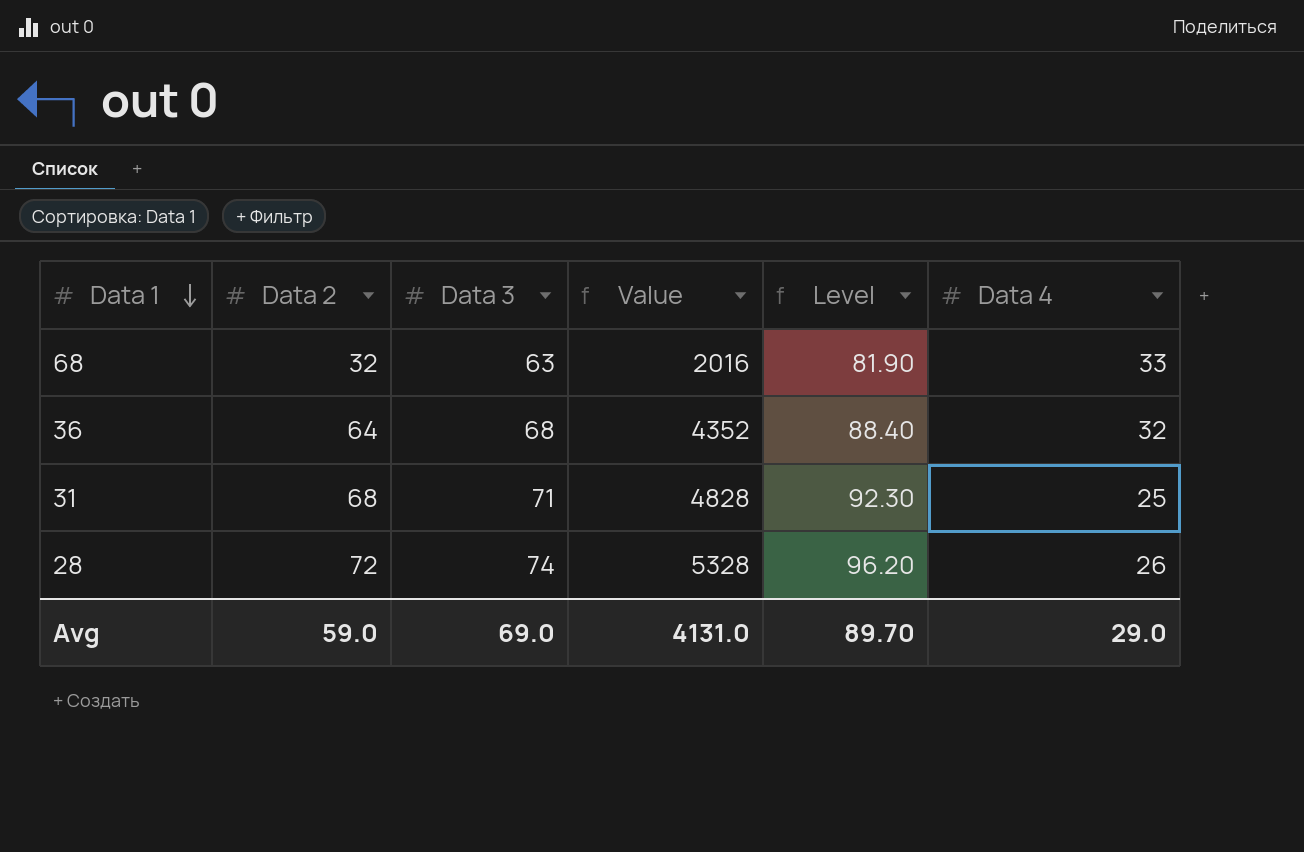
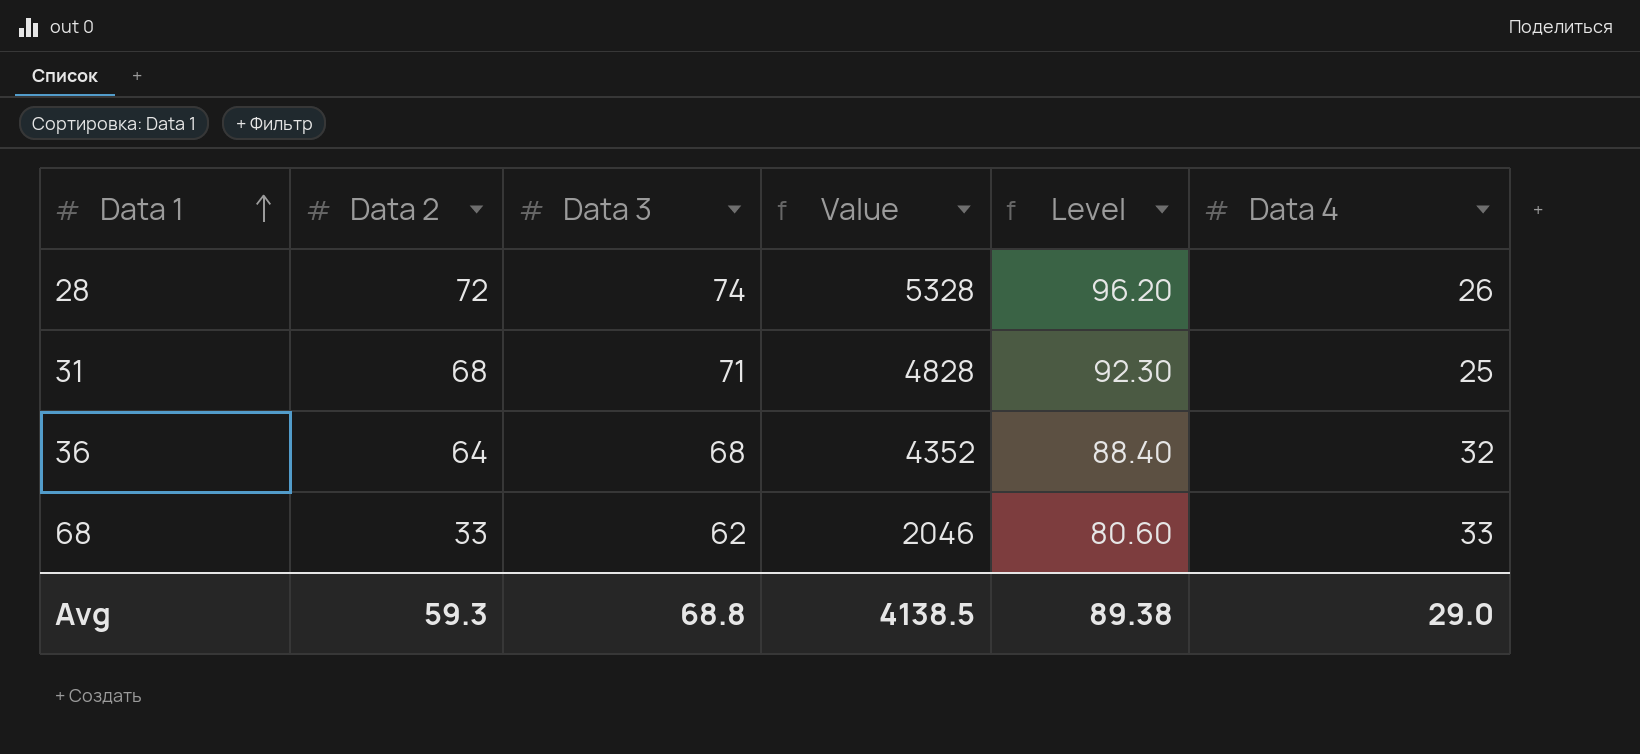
row order: Data 1 descending -> Data 1 ascending
68 | Data 2: 32 -> 33
68 | Data 3: 63 -> 62
68 | Value: 2016 -> 2046
68 | Level: 81.90 -> 80.60
Avg | Data 2: 59.0 -> 59.3
Avg | Data 3: 69.0 -> 68.8
Avg | Value: 4131.0 -> 4138.5
Avg | Level: 89.70 -> 89.38

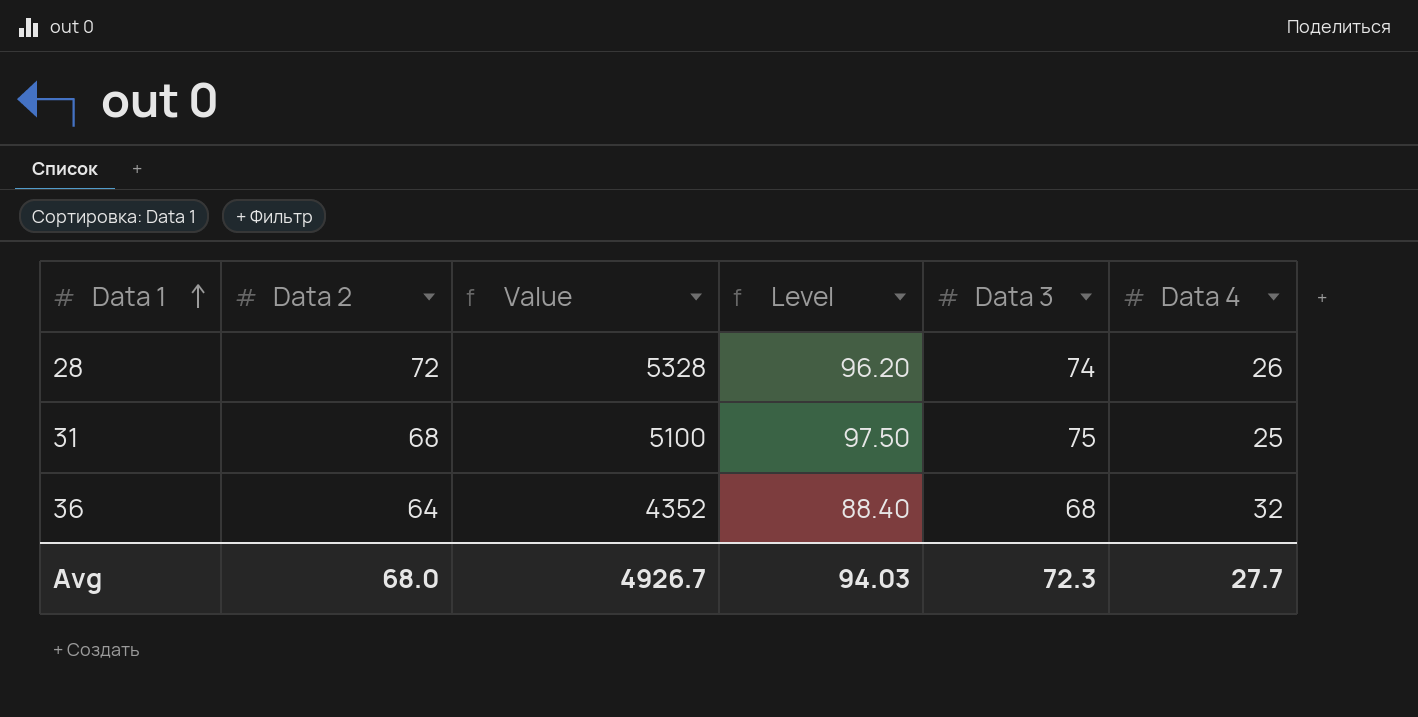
column Data 3 | position: 3 -> 5
row 68: 33 | 62 | 2046 | 80.60 | 33 -> none
31 | Value: 4828 -> 5100
31 | Level: 92.30 -> 97.50
31 | Data 3: 71 -> 75
Avg | Data 2: 59.3 -> 68.0
Avg | Value: 4138.5 -> 4926.7
Avg | Level: 89.38 -> 94.03
Avg | Data 3: 68.8 -> 72.3
Avg | Data 4: 29.0 -> 27.7

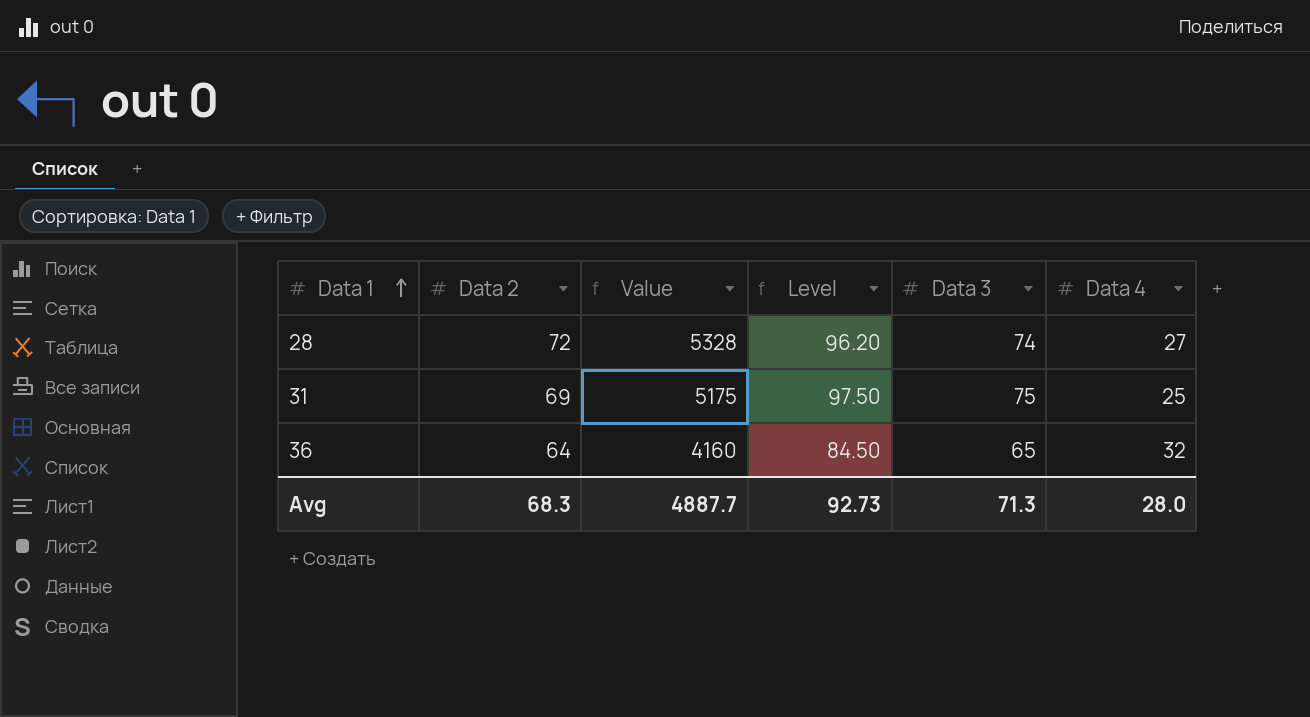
28 | Data 4: 26 -> 27
31 | Data 2: 68 -> 69
31 | Value: 5100 -> 5175
36 | Value: 4352 -> 4160
36 | Level: 88.40 -> 84.50
36 | Data 3: 68 -> 65
Avg | Data 2: 68.0 -> 68.3
Avg | Value: 4926.7 -> 4887.7
Avg | Level: 94.03 -> 92.73
Avg | Data 3: 72.3 -> 71.3
Avg | Data 4: 27.7 -> 28.0

